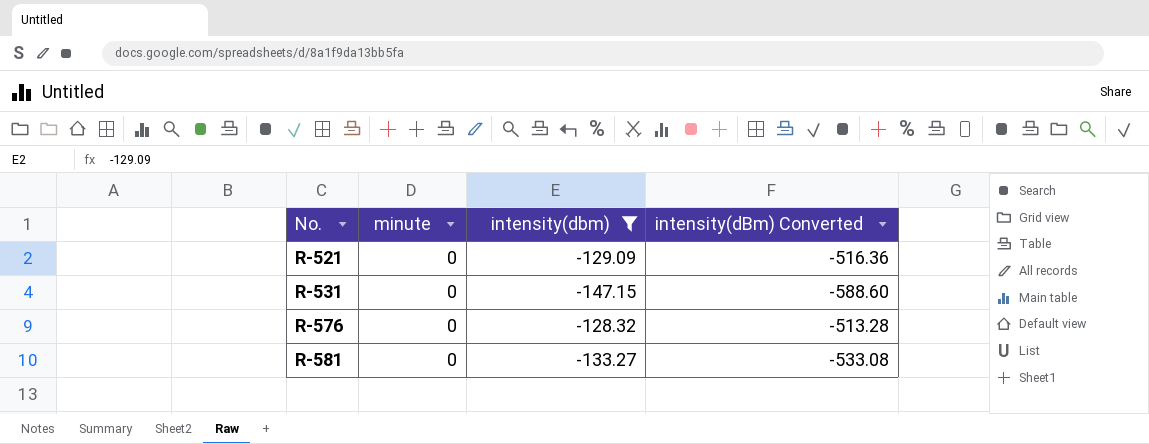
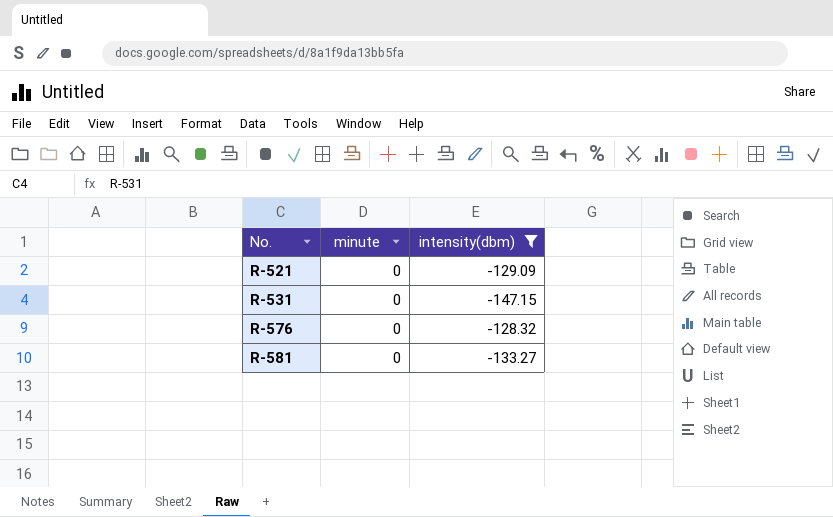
column intensity(dBm) Converted | formula: [intensity(dbm)] * 4 -> none

